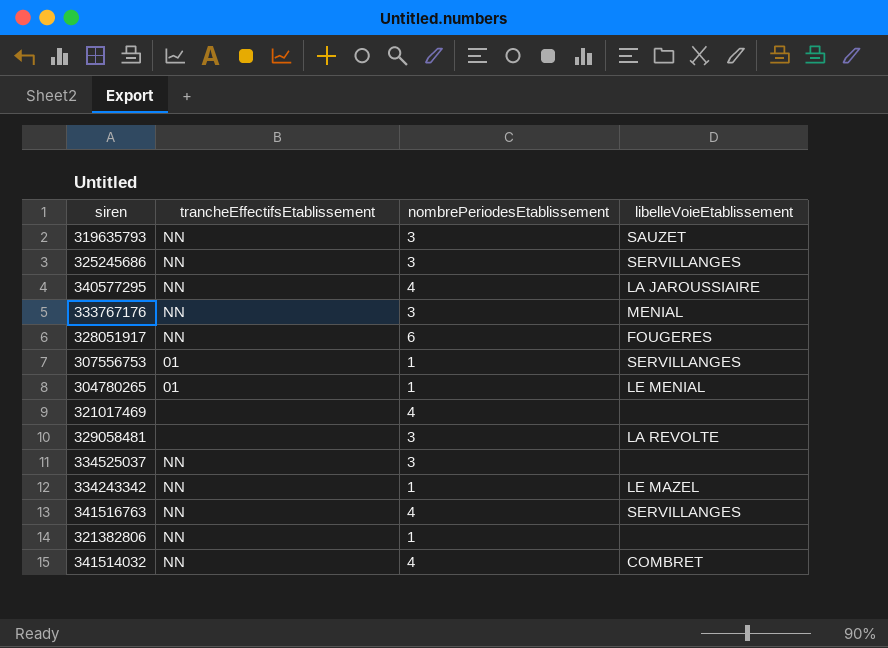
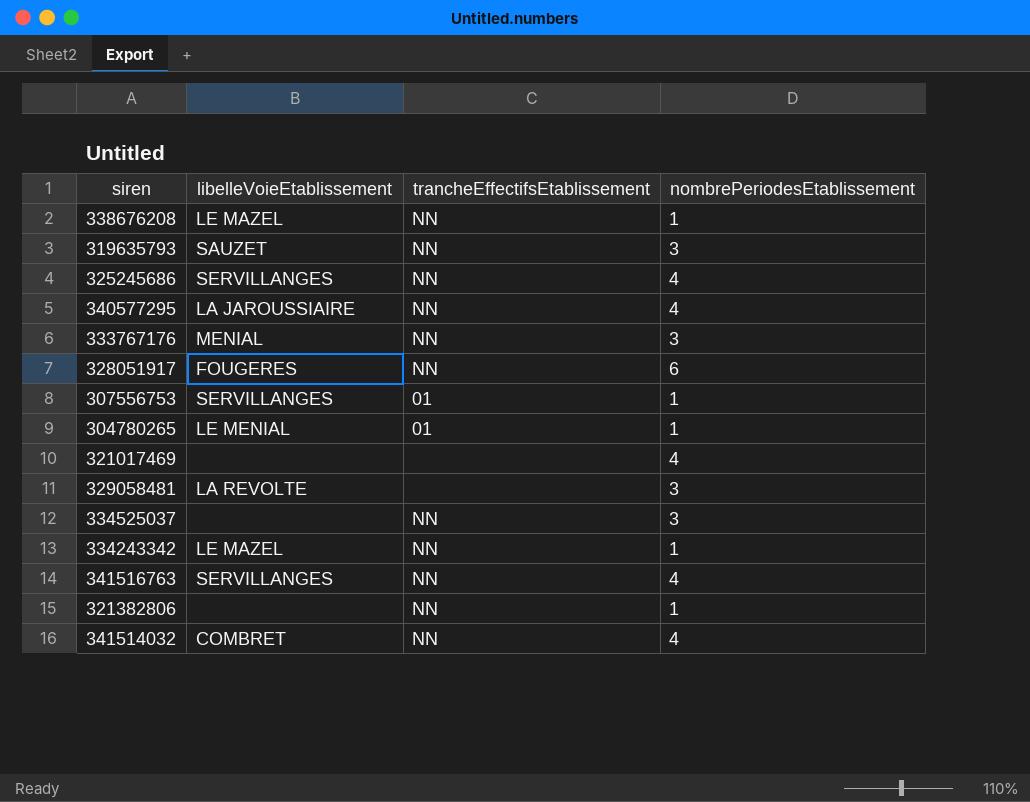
column libelleVoieEtablissement | position: 4 -> 2
row 338676208: none -> LE MAZEL | NN | 1
325245686 | nombrePeriodesEtablissement: 3 -> 4

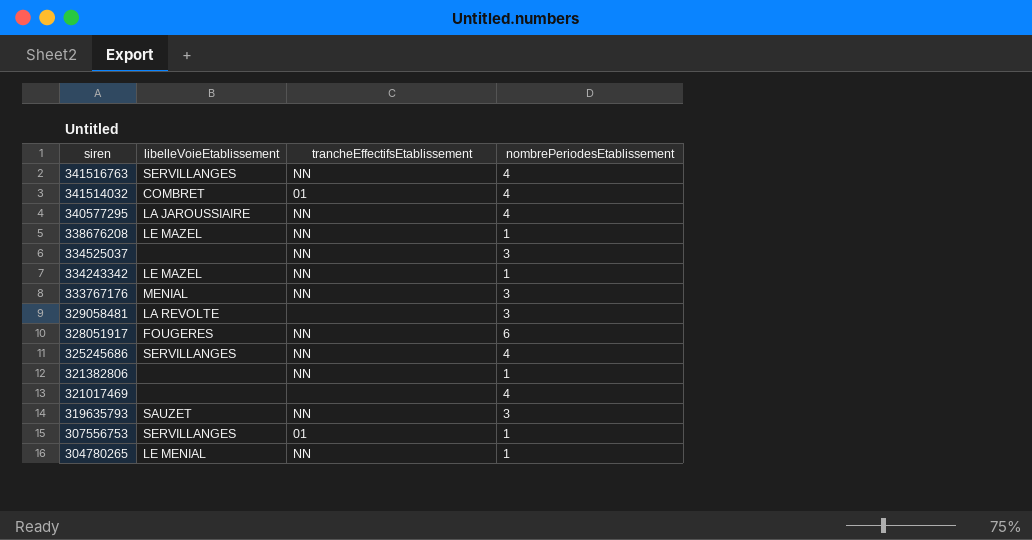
row order: none -> siren descending
341514032 | trancheEffectifsEtablissement: NN -> 01
304780265 | trancheEffectifsEtablissement: 01 -> NN

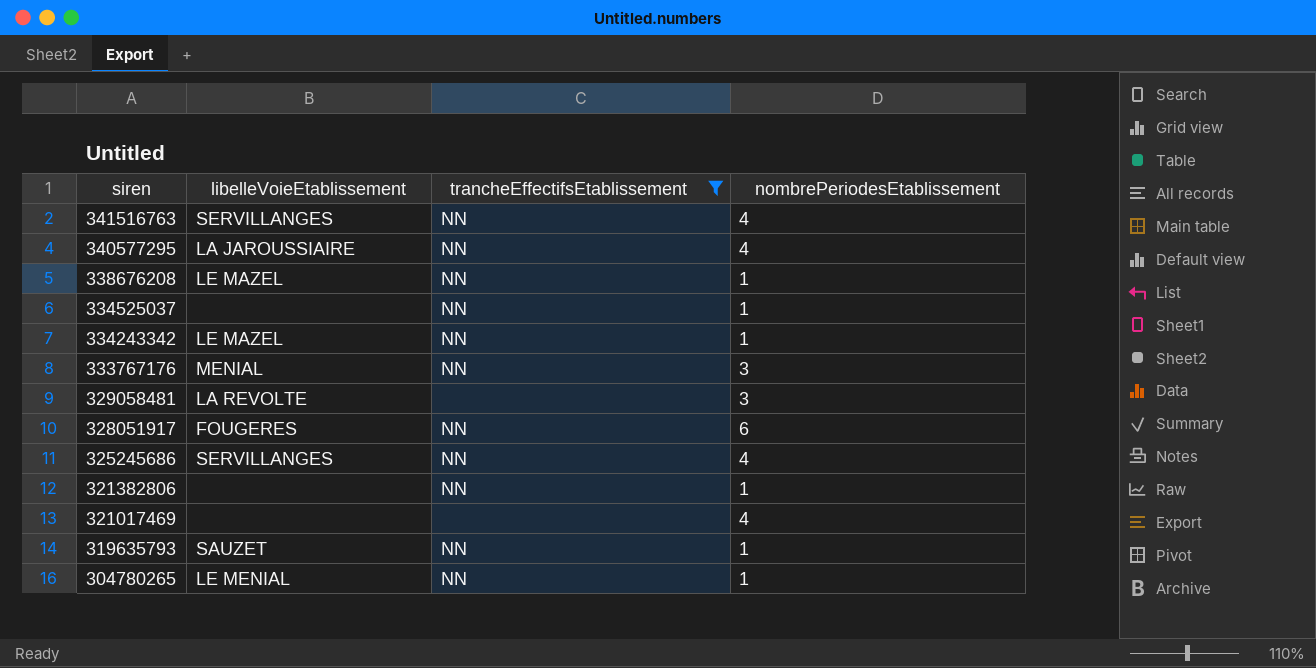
filter: none -> trancheEffectifsEtablissement != 01
334525037 | nombrePeriodesEtablissement: 3 -> 1
319635793 | nombrePeriodesEtablissement: 3 -> 1

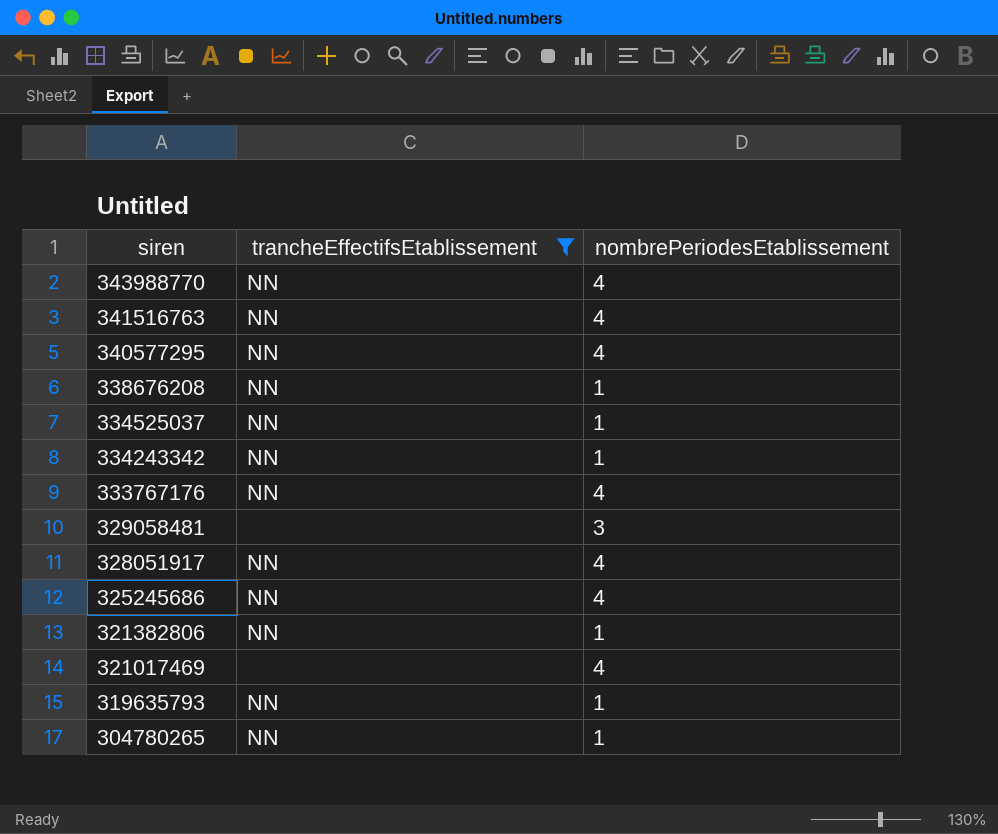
column libelleVoieEtablissement | position: 2 -> none
row 343988770: none -> NN | 4
333767176 | nombrePeriodesEtablissement: 3 -> 4
328051917 | nombrePeriodesEtablissement: 6 -> 4

